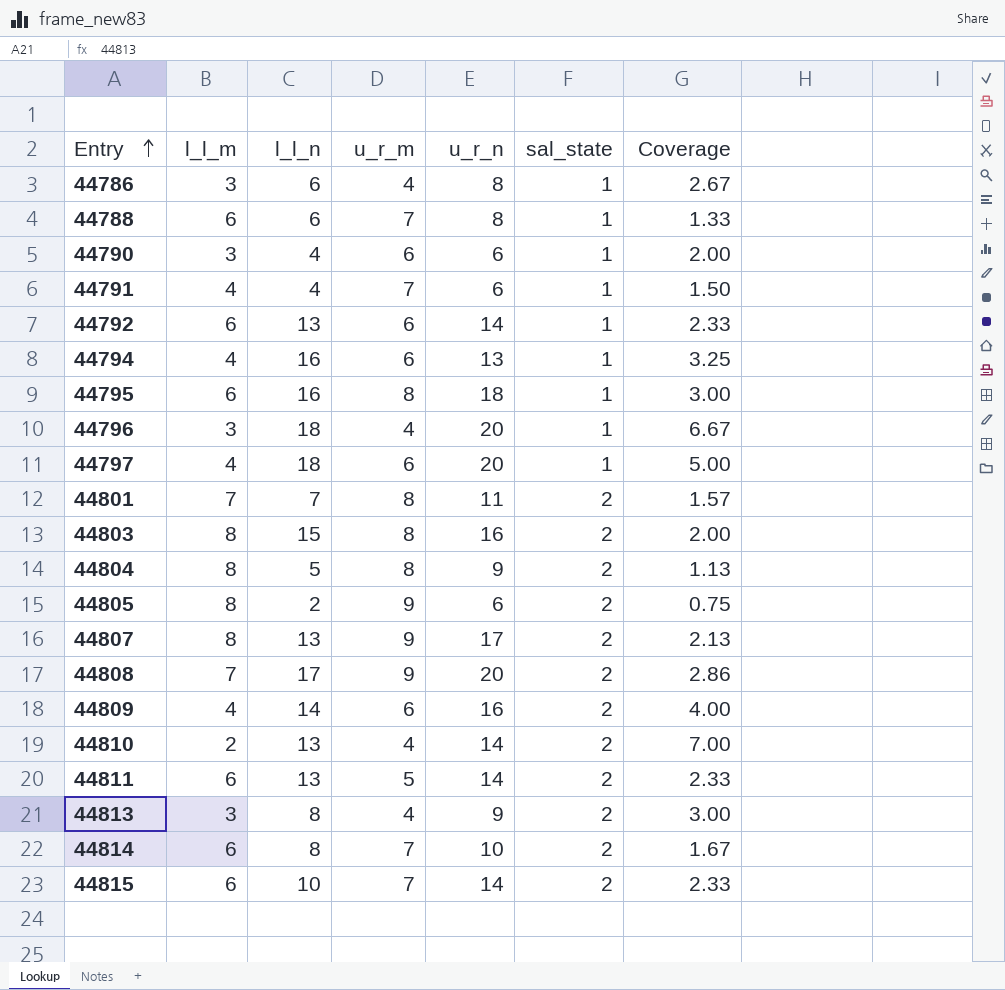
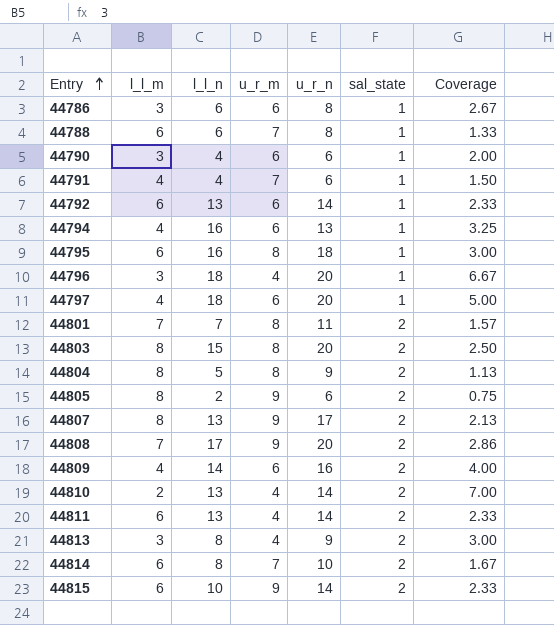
44786 | u_r_m: 4 -> 6
44803 | u_r_n: 16 -> 20
44803 | Coverage: 2.00 -> 2.50
44811 | u_r_m: 5 -> 4
44815 | u_r_m: 7 -> 9

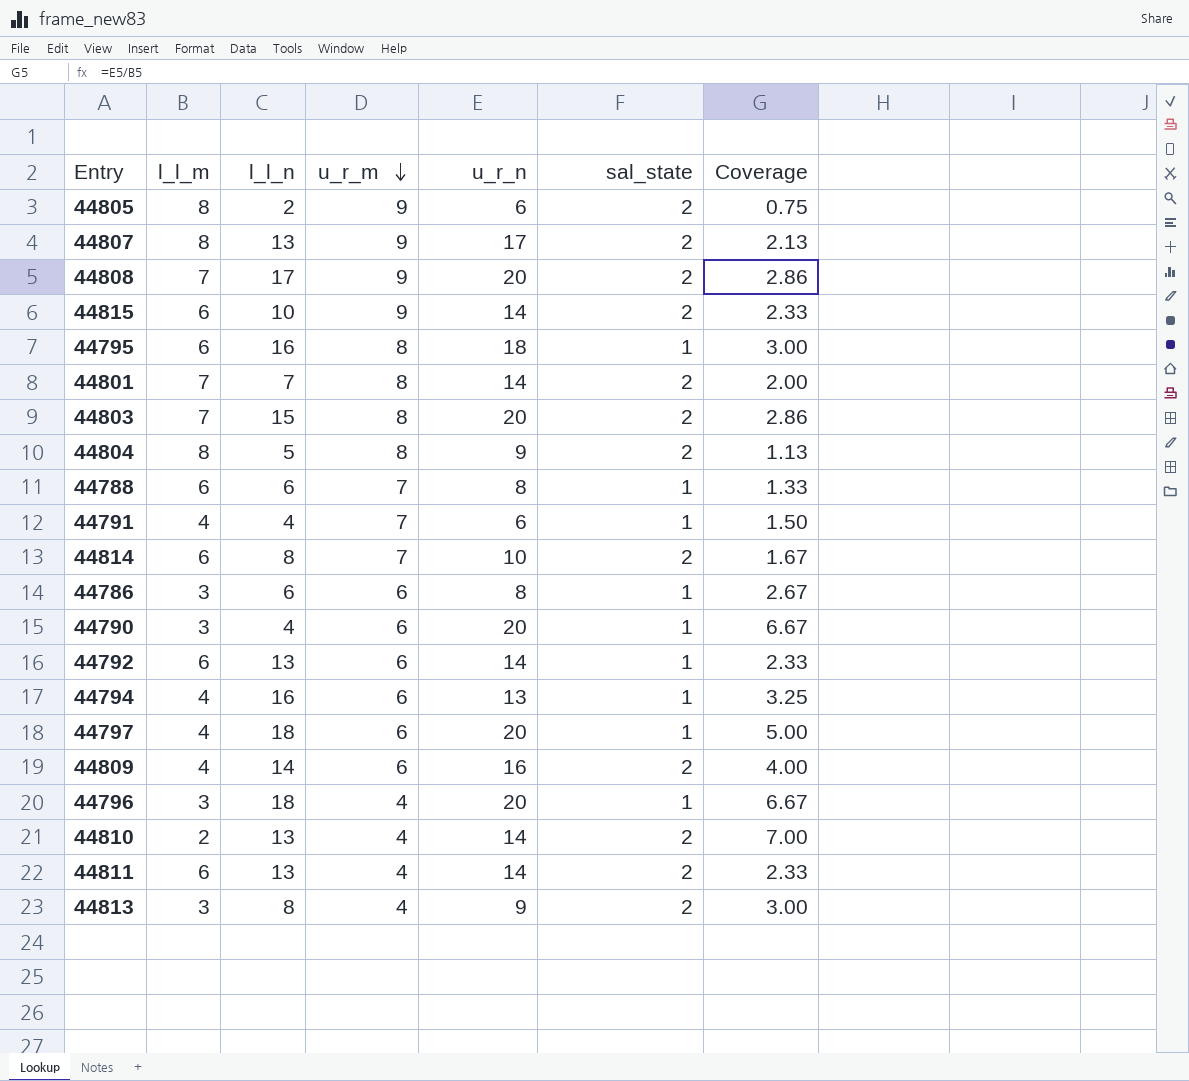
row order: Entry ascending -> u_r_m descending
44801 | u_r_n: 11 -> 14
44801 | Coverage: 1.57 -> 2.00
44803 | l_l_m: 8 -> 7
44803 | Coverage: 2.50 -> 2.86
44790 | u_r_n: 6 -> 20
44790 | Coverage: 2.00 -> 6.67

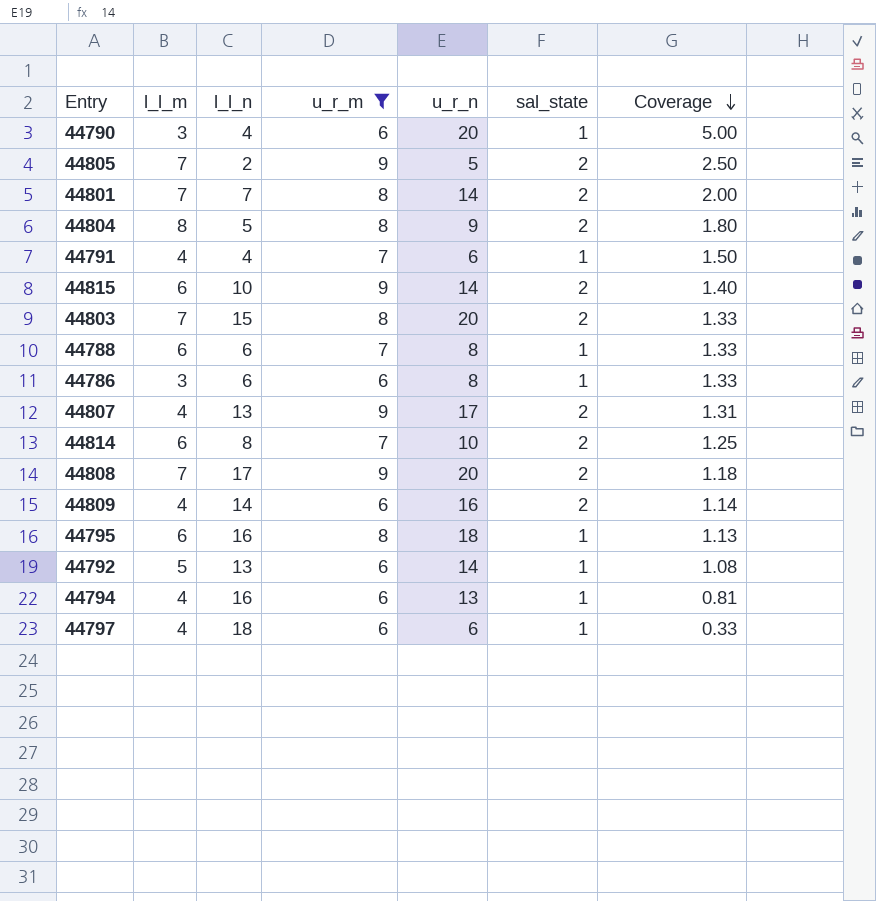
filter: none -> u_r_m != 4
row order: u_r_m descending -> Coverage descending
column Coverage | formula: [u_r_n] / [l_l_m] -> [u_r_n] / [l_l_n]
44805 | l_l_m: 8 -> 7
44805 | u_r_n: 6 -> 5
44807 | l_l_m: 8 -> 4
44792 | l_l_m: 6 -> 5
44797 | u_r_n: 20 -> 6

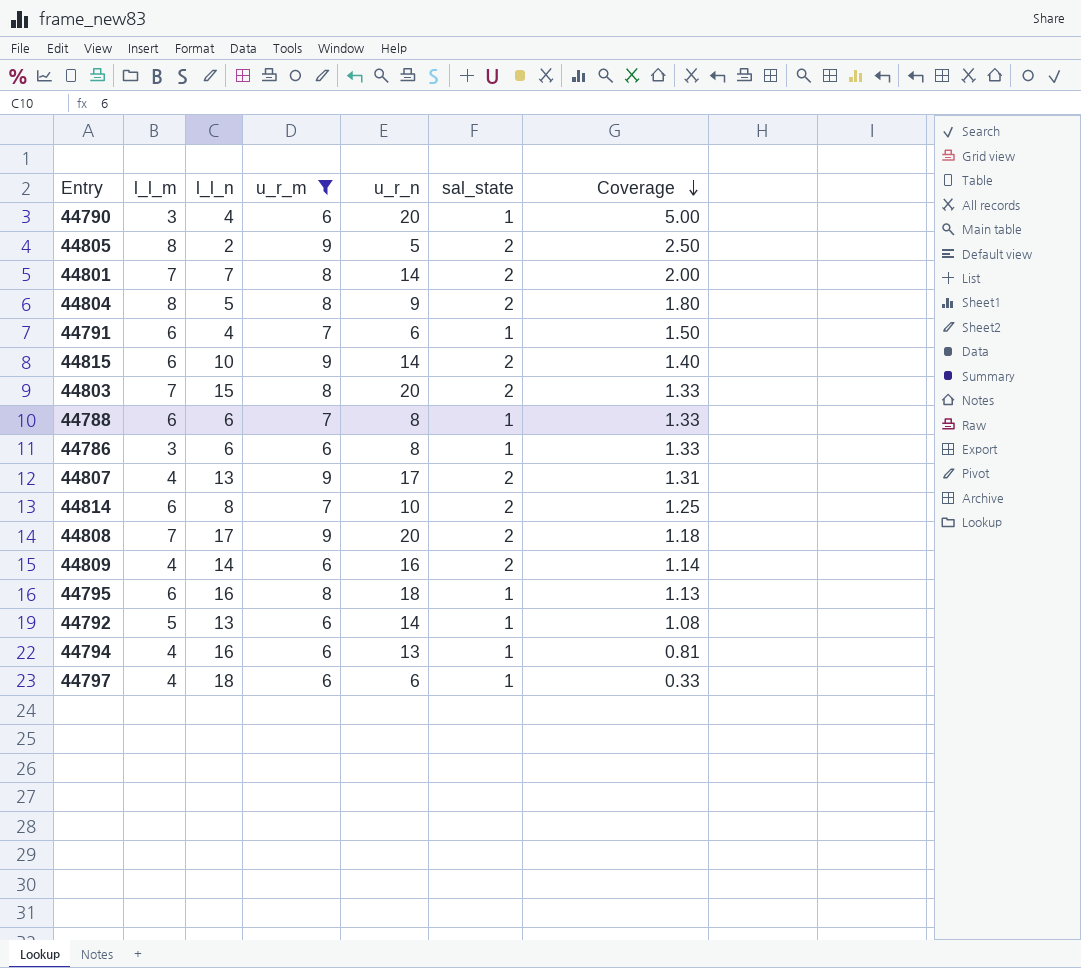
44805 | l_l_m: 7 -> 8
44791 | l_l_m: 4 -> 6

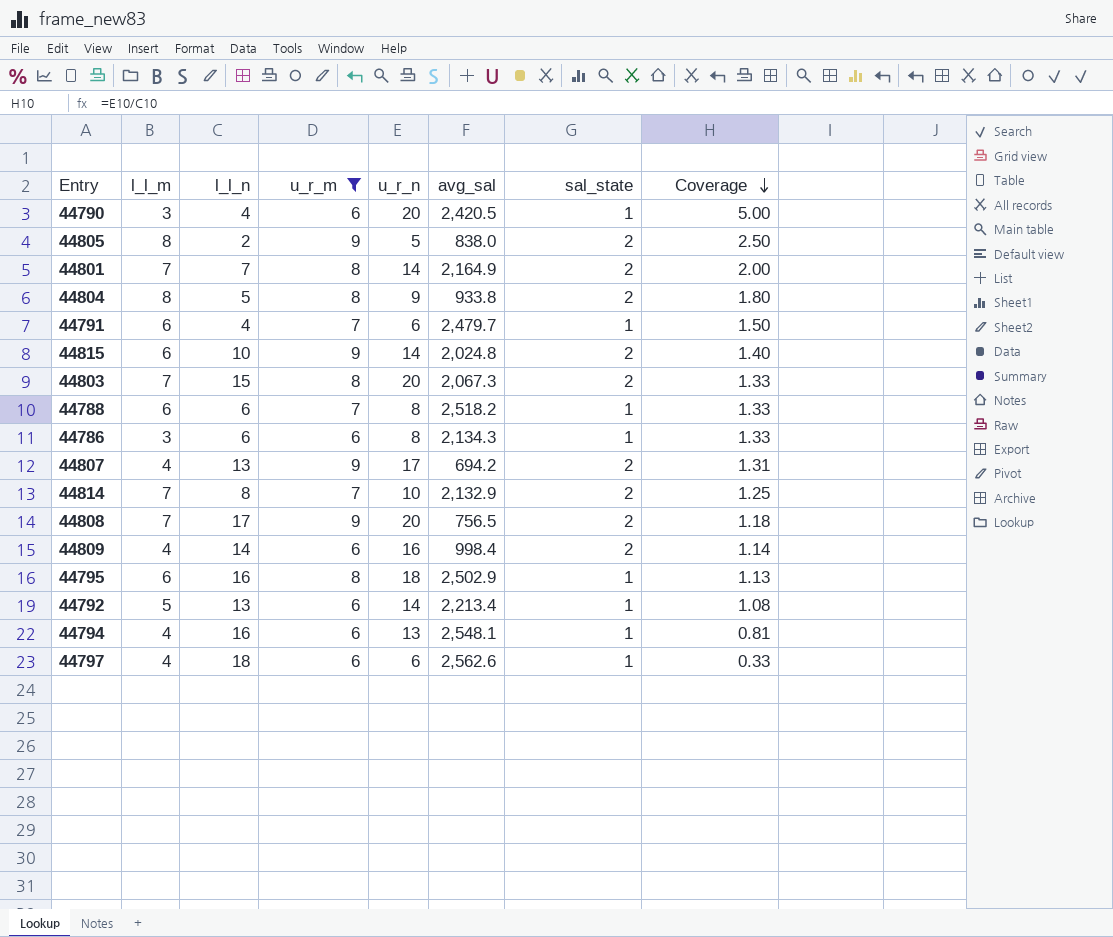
column avg_sal | position: none -> 6
44814 | l_l_m: 6 -> 7

